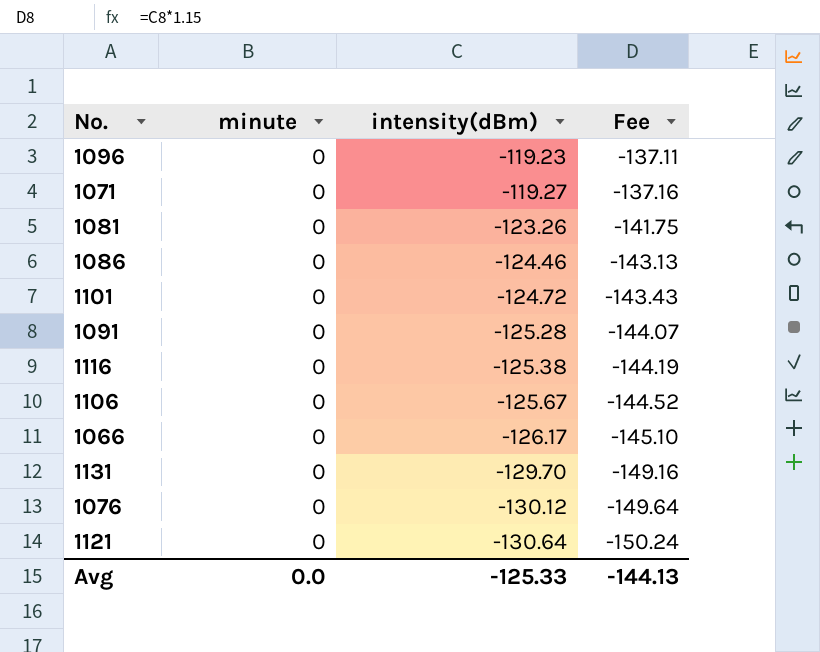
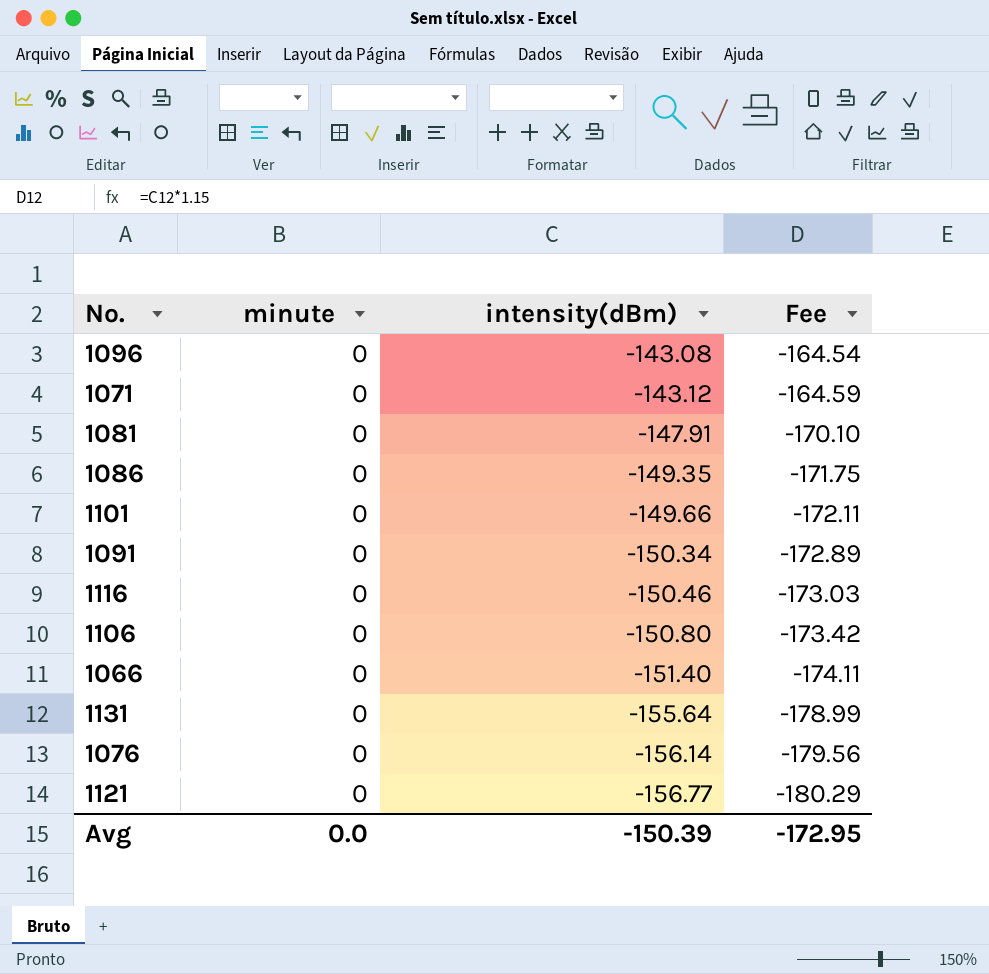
1096 | intensity(dBm): -119.23 -> -143.08
1096 | Fee: -137.11 -> -164.54
1071 | intensity(dBm): -119.27 -> -143.12
1071 | Fee: -137.16 -> -164.59
1081 | intensity(dBm): -123.26 -> -147.91
1081 | Fee: -141.75 -> -170.10
1086 | intensity(dBm): -124.46 -> -149.35
1086 | Fee: -143.13 -> -171.75
1101 | intensity(dBm): -124.72 -> -149.66
1101 | Fee: -143.43 -> -172.11
1091 | intensity(dBm): -125.28 -> -150.34
1091 | Fee: -144.07 -> -172.89
1116 | intensity(dBm): -125.38 -> -150.46
1116 | Fee: -144.19 -> -173.03
1106 | intensity(dBm): -125.67 -> -150.80
1106 | Fee: -144.52 -> -173.42
1066 | intensity(dBm): -126.17 -> -151.40
1066 | Fee: -145.10 -> -174.11
1131 | intensity(dBm): -129.70 -> -155.64
1131 | Fee: -149.16 -> -178.99
1076 | intensity(dBm): -130.12 -> -156.14
1076 | Fee: -149.64 -> -179.56
1121 | intensity(dBm): -130.64 -> -156.77
1121 | Fee: -150.24 -> -180.29
Avg | intensity(dBm): -125.33 -> -150.39
Avg | Fee: -144.13 -> -172.95

